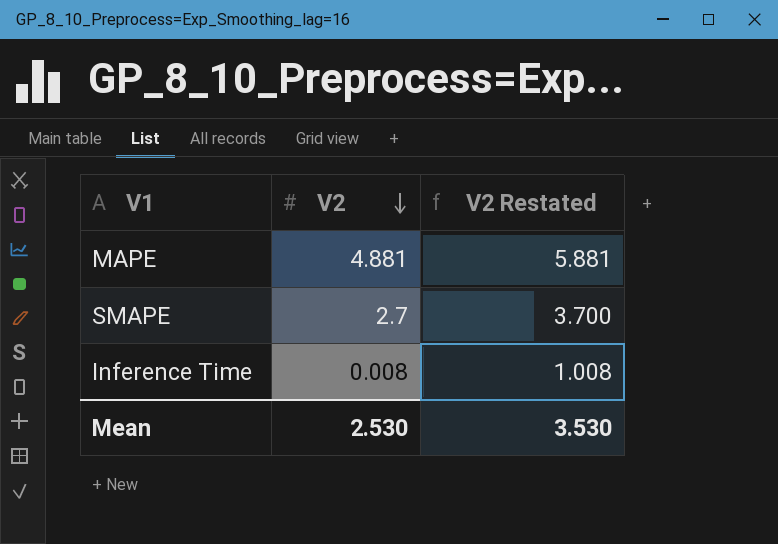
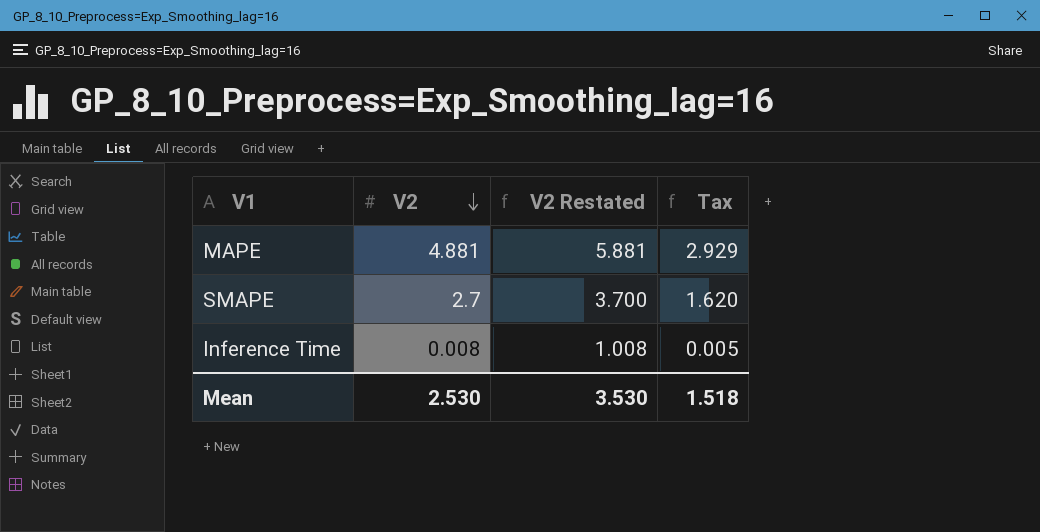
column Tax | formula: none -> [V2] * 0.6

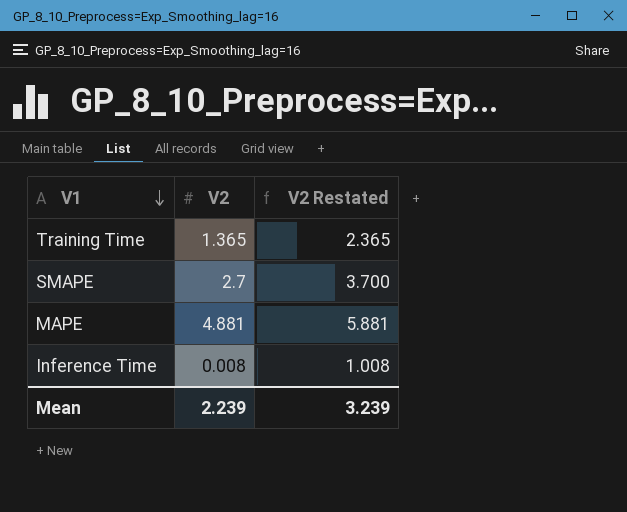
row order: V2 descending -> V1 descending
column Tax | formula: [V2] * 0.6 -> none
row Training Time: none -> 1.365 | 2.365
Mean | V2: 2.530 -> 2.239
Mean | V2 Restated: 3.530 -> 3.239

